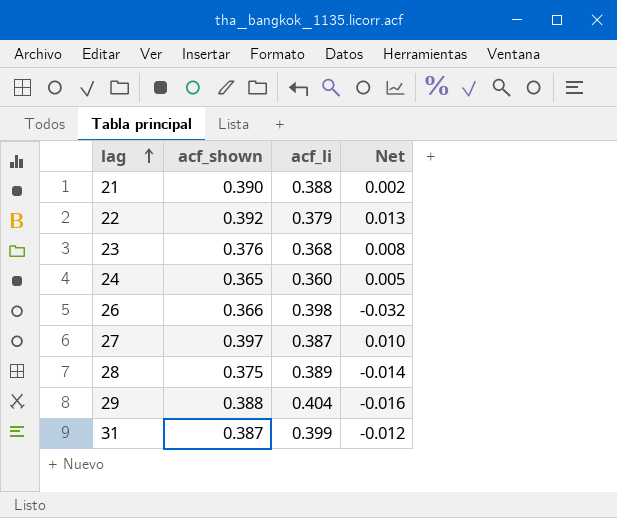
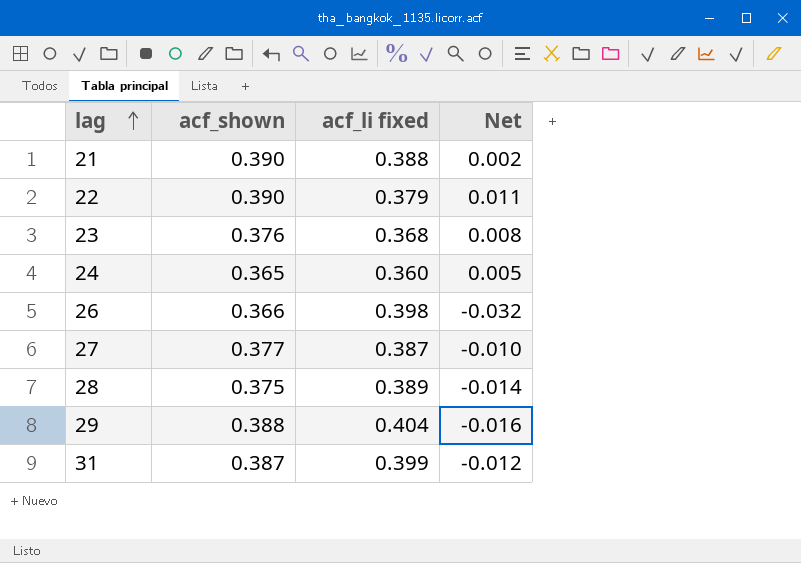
column name: acf_li -> acf_li fixed
22 | acf_shown: 0.392 -> 0.390
22 | Net: 0.013 -> 0.011
27 | acf_shown: 0.397 -> 0.377
27 | Net: 0.010 -> -0.010

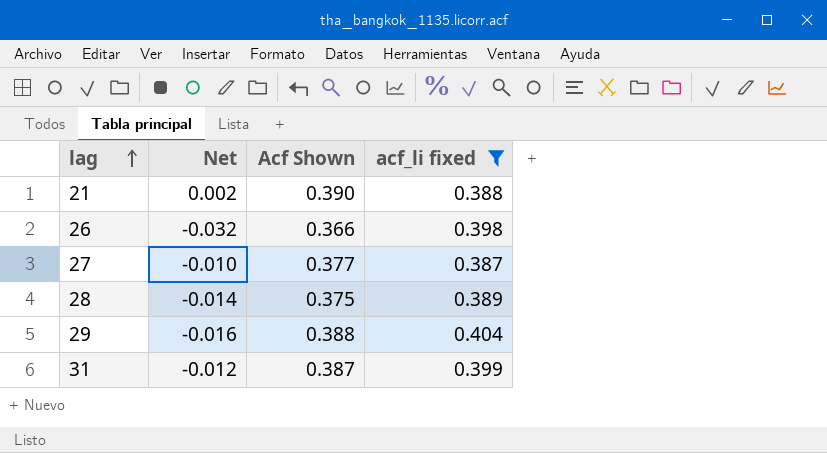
filter: none -> acf_li fixed >= 0.387
column Net | position: 4 -> 2
column name: acf_shown -> Acf Shown

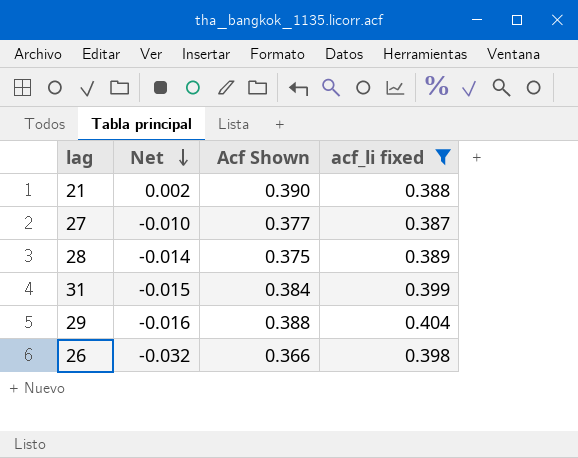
row order: lag ascending -> Net descending
31 | Net: -0.012 -> -0.015
31 | Acf Shown: 0.387 -> 0.384

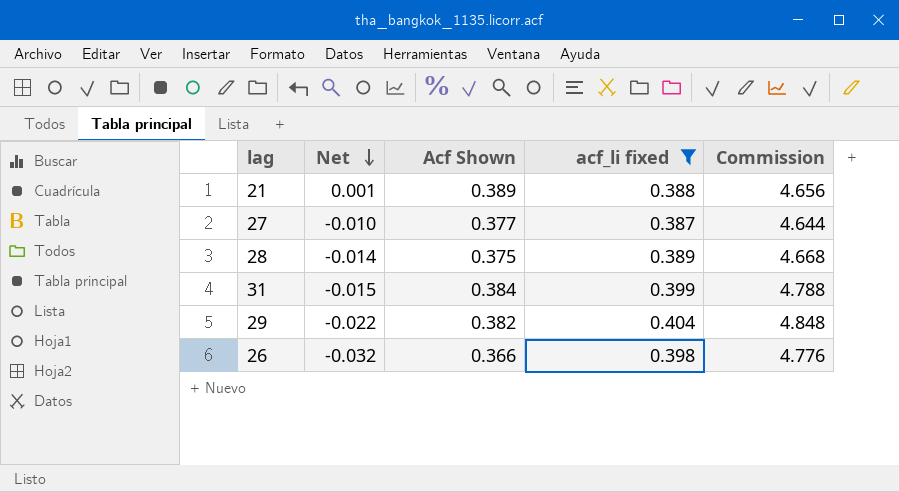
column Commission | formula: none -> [acf_li fixed] * 12
21 | Net: 0.002 -> 0.001
21 | Acf Shown: 0.390 -> 0.389
29 | Net: -0.016 -> -0.022
29 | Acf Shown: 0.388 -> 0.382

